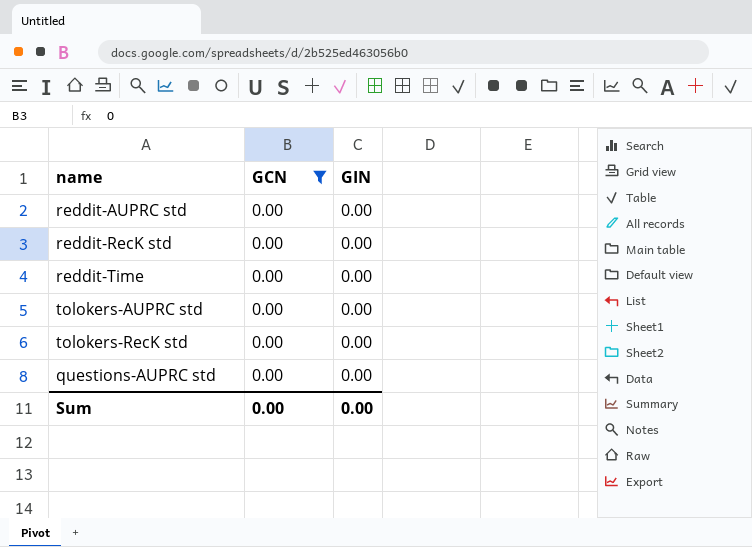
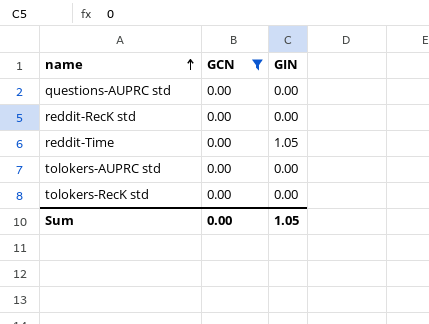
row order: none -> name ascending
row reddit-AUPRC std: 0.00 | 0.00 -> none
reddit-Time | GIN: 0.00 -> 1.05
Sum | GIN: 0.00 -> 1.05

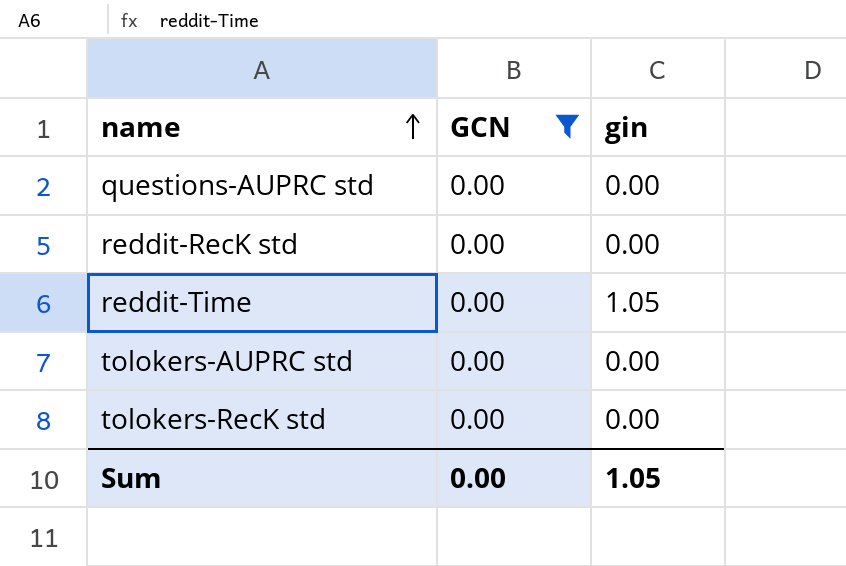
column name: GIN -> gin

